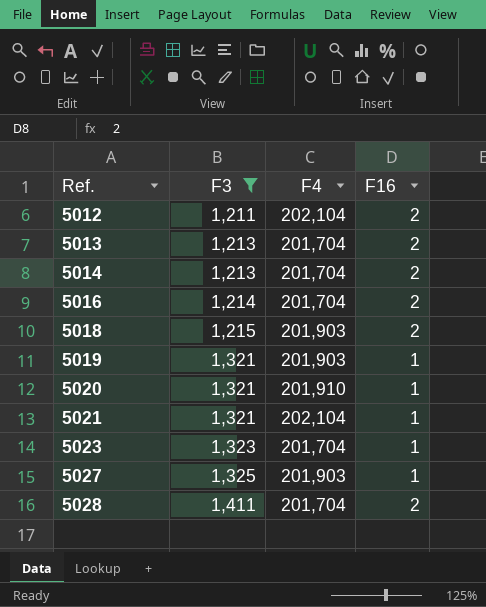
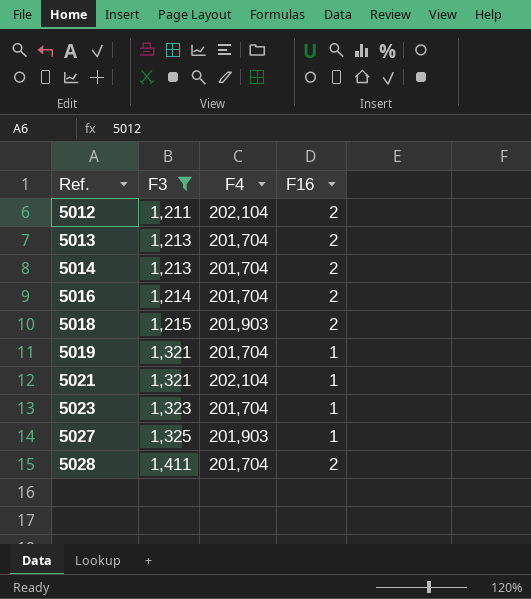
row 5020: 1,321 | 201,910 | 1 -> none
5019 | F4: 201,903 -> 201,704

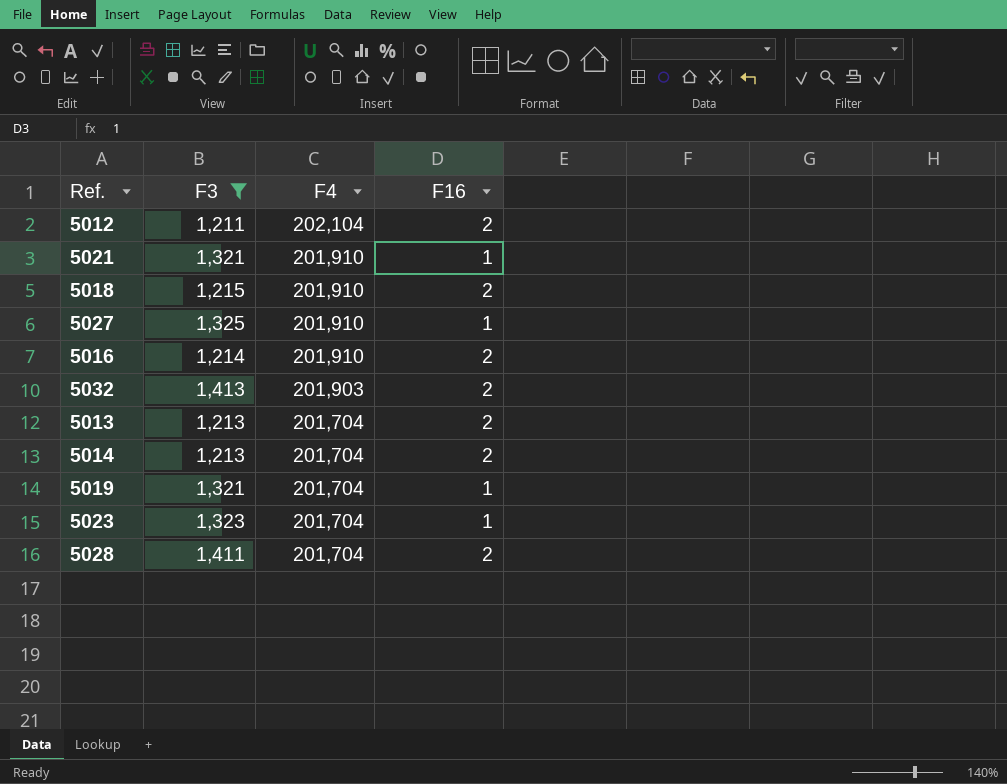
row order: Ref. ascending -> F4 descending
5021 | F4: 202,104 -> 201,910
5018 | F4: 201,903 -> 201,910
5027 | F4: 201,903 -> 201,910
5016 | F4: 201,704 -> 201,910
row 5032: none -> 1,413 | 201,903 | 2

